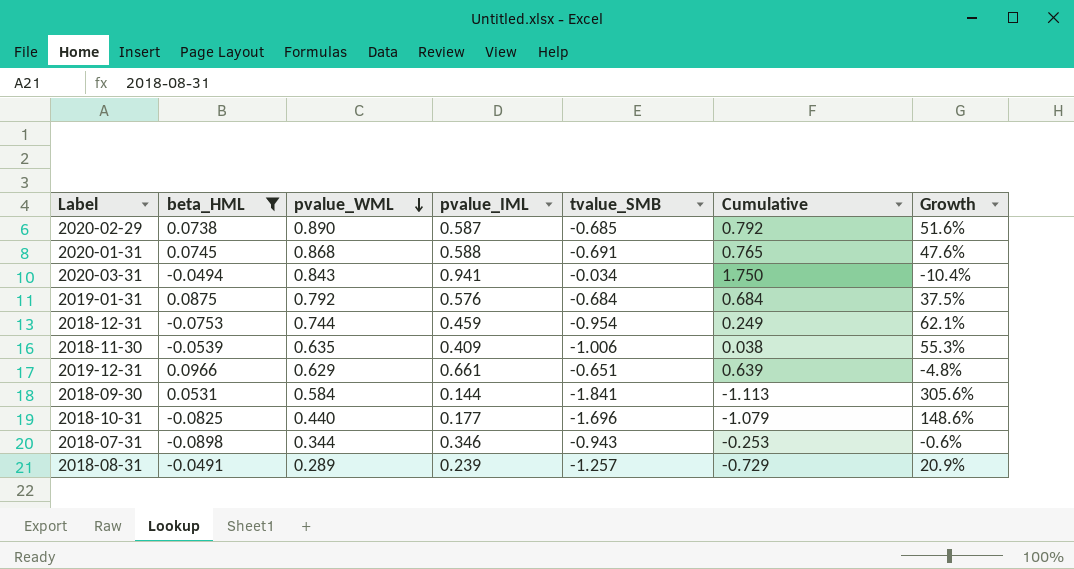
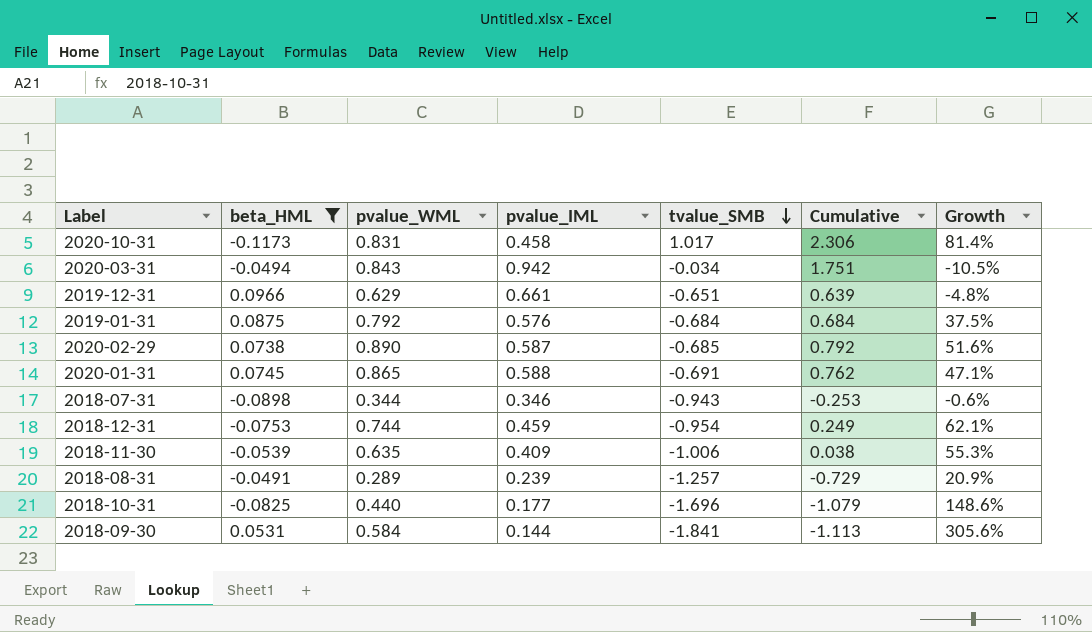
row order: pvalue_WML descending -> tvalue_SMB descending
row 2020-10-31: none -> -0.1173 | 0.831 | 0.458 | 1.017 | 2.306 | 81.4%
2020-03-31 | pvalue_IML: 0.941 -> 0.942
2020-03-31 | Cumulative: 1.750 -> 1.751
2020-03-31 | Growth: -10.4% -> -10.5%
2020-01-31 | pvalue_WML: 0.868 -> 0.865
2020-01-31 | Cumulative: 0.765 -> 0.762
2020-01-31 | Growth: 47.6% -> 47.1%

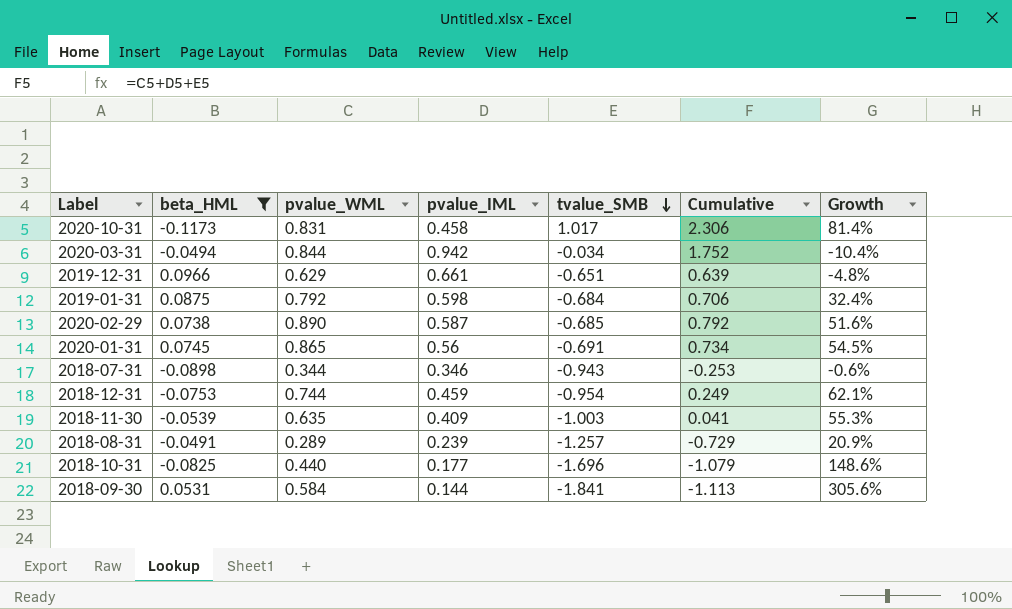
2020-03-31 | pvalue_WML: 0.843 -> 0.844
2020-03-31 | Cumulative: 1.751 -> 1.752
2020-03-31 | Growth: -10.5% -> -10.4%
2019-01-31 | pvalue_IML: 0.576 -> 0.598
2019-01-31 | Cumulative: 0.684 -> 0.706
2019-01-31 | Growth: 37.5% -> 32.4%
2020-01-31 | pvalue_IML: 0.588 -> 0.56
2020-01-31 | Cumulative: 0.762 -> 0.734
2020-01-31 | Growth: 47.1% -> 54.5%
2018-11-30 | tvalue_SMB: -1.006 -> -1.003
2018-11-30 | Cumulative: 0.038 -> 0.041

